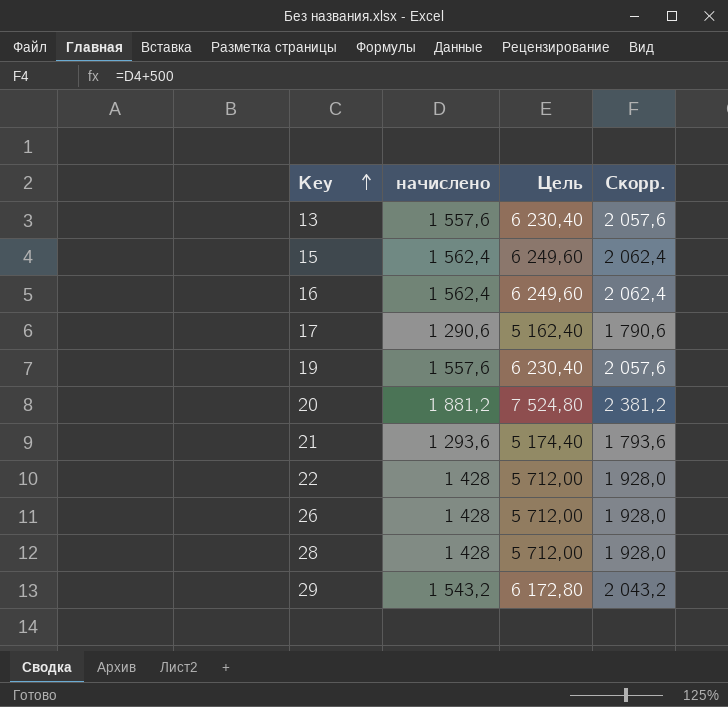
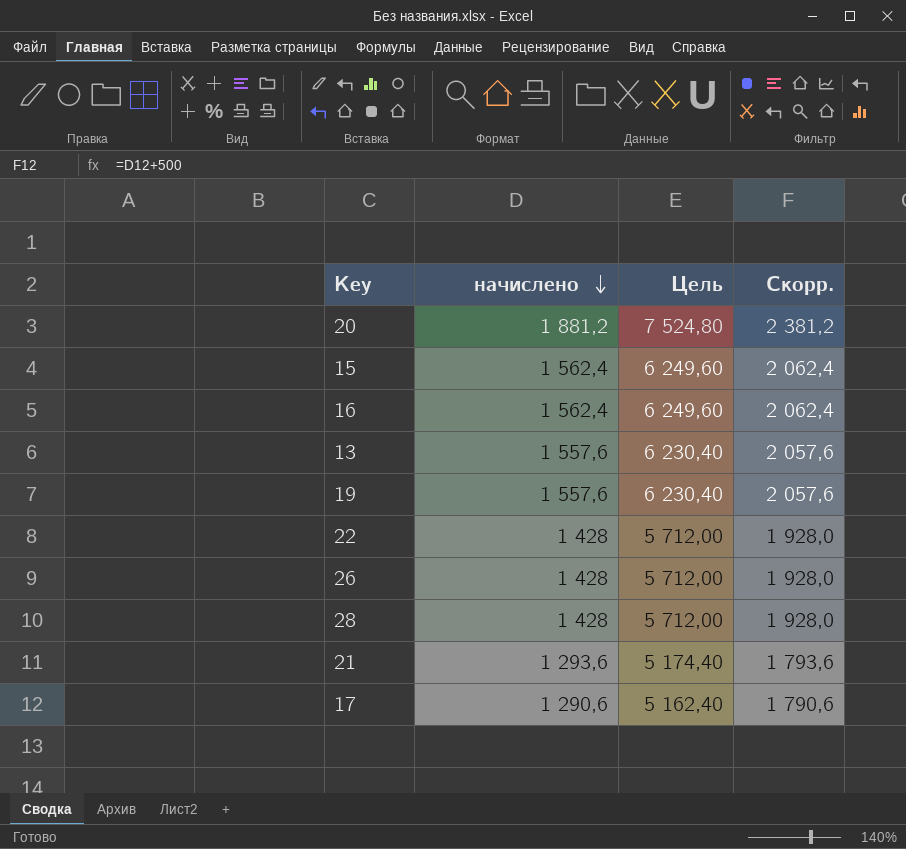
row order: Key ascending -> начислено descending
row 29: 1 543,2 | 6 172,80 | 2 043,2 -> none

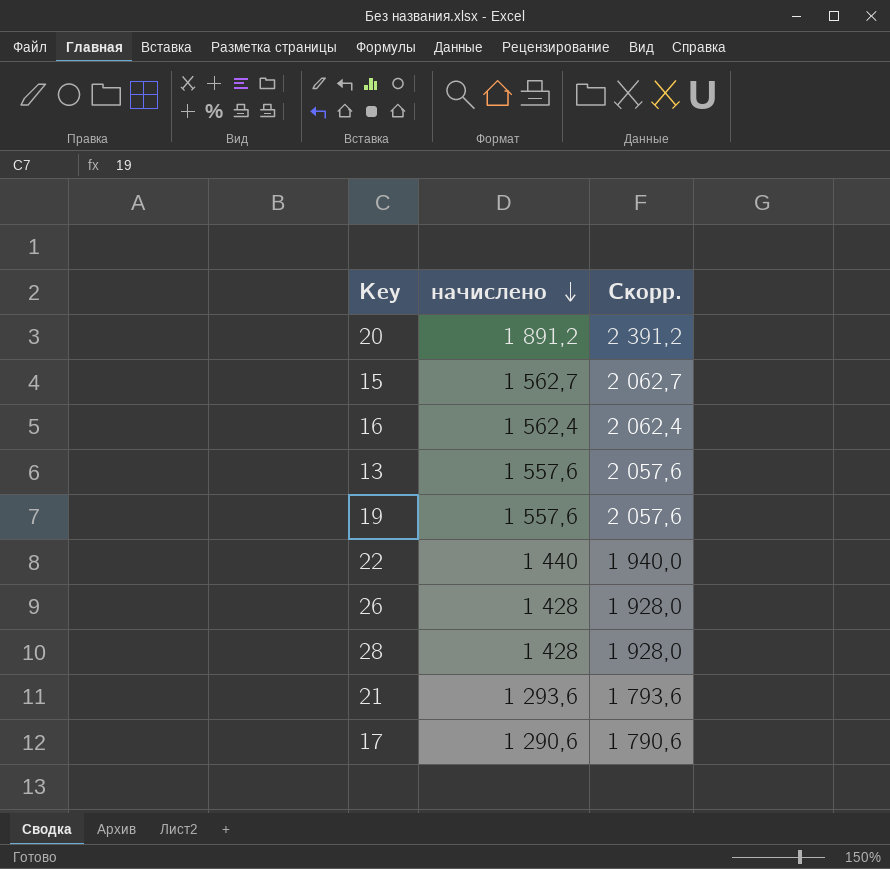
column Цель | formula: [начислено] * 4 -> none
20 | начислено: 1 881,2 -> 1 891,2
20 | Скорр.: 2 381,2 -> 2 391,2
15 | начислено: 1 562,4 -> 1 562,7
15 | Скорр.: 2 062,4 -> 2 062,7
22 | начислено: 1 428 -> 1 440
22 | Скорр.: 1 928,0 -> 1 940,0

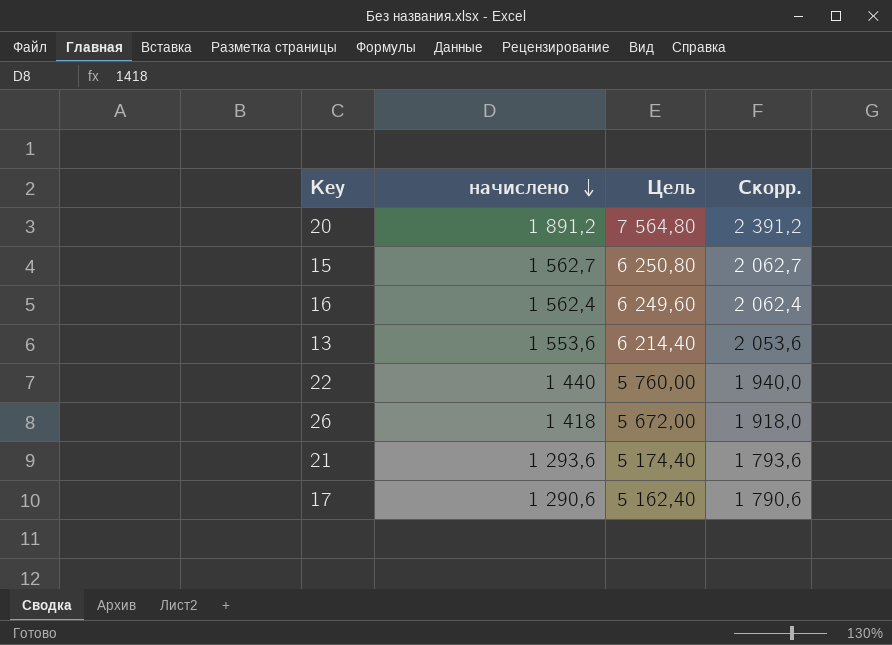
column Цель | formula: none -> [начислено] * 4
row 19: 1 557,6 | 2 057,6 -> none
row 28: 1 428 | 1 928,0 -> none
13 | начислено: 1 557,6 -> 1 553,6
13 | Скорр.: 2 057,6 -> 2 053,6
26 | начислено: 1 428 -> 1 418
26 | Скорр.: 1 928,0 -> 1 918,0

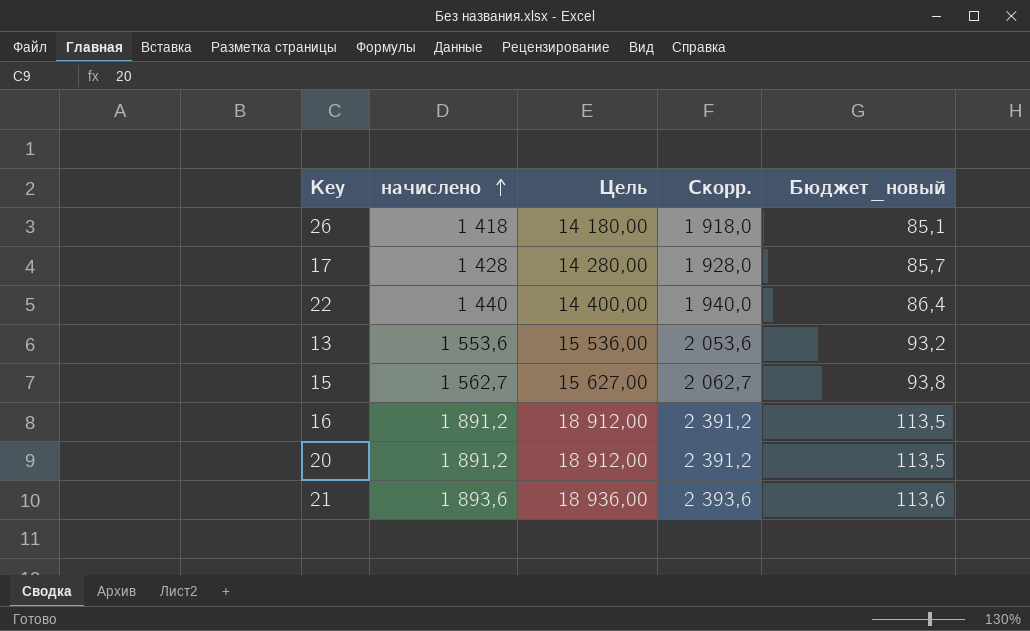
row order: начислено descending -> начислено ascending
column Цель | formula: [начислено] * 4 -> [начислено] * 10
column Бюджет_новый | formula: none -> [начислено] * 0,06
17 | начислено: 1 290,6 -> 1 428
17 | Скорр.: 1 790,6 -> 1 928,0
16 | начислено: 1 562,4 -> 1 891,2
16 | Скорр.: 2 062,4 -> 2 391,2
21 | начислено: 1 293,6 -> 1 893,6
21 | Скорр.: 1 793,6 -> 2 393,6

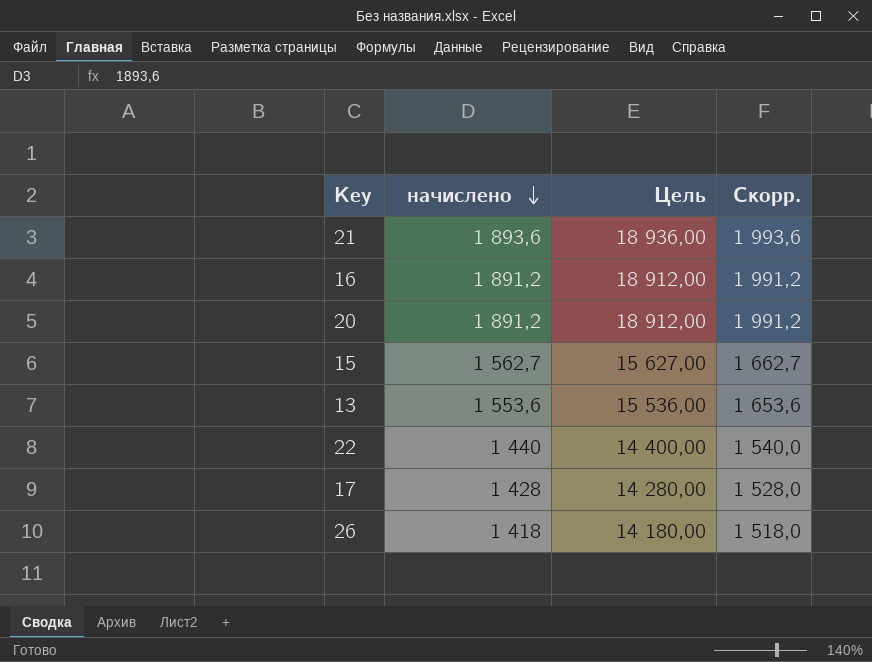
row order: начислено ascending -> начислено descending
column Бюджет_новый | formula: [начислено] * 0,06 -> none
column Скорр. | formula: [начислено] + 500 -> [начислено] + 100

